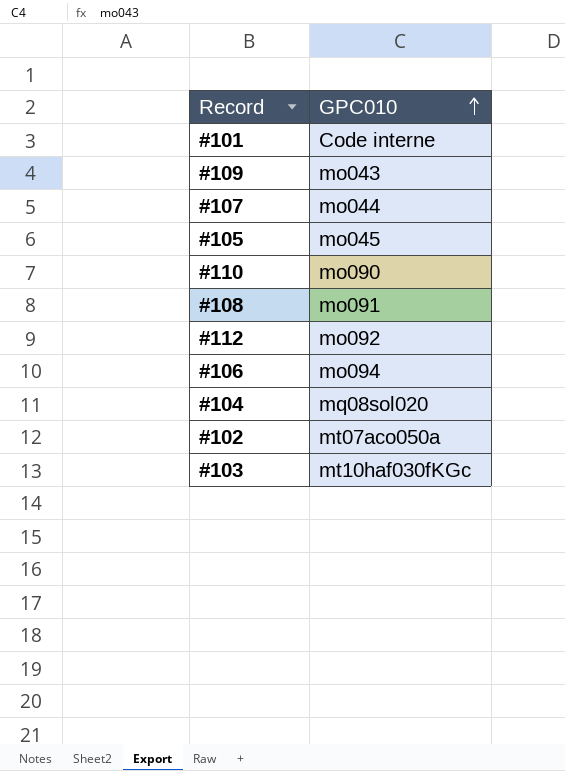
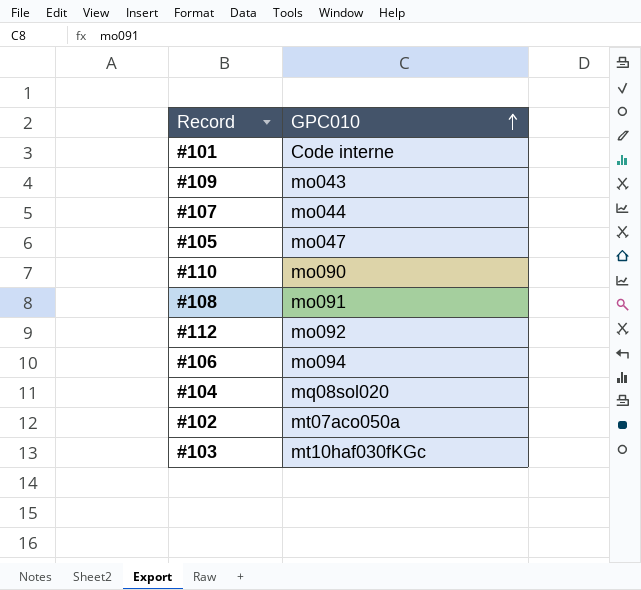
#105 | GPC010: mo045 -> mo047

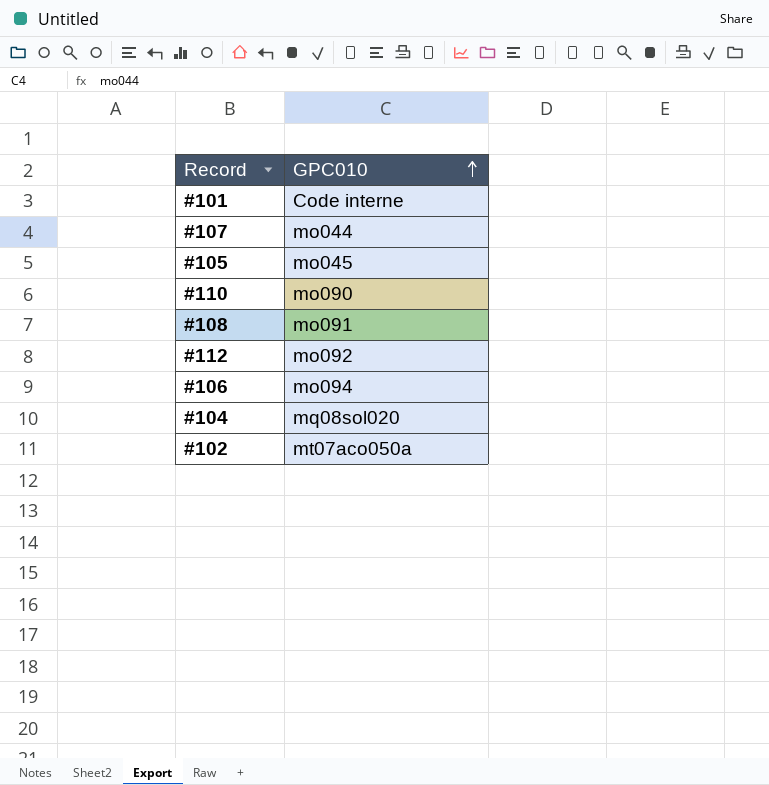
row #109: mo043 -> none
row #103: mt10haf030fKGc -> none
#105 | GPC010: mo047 -> mo045

